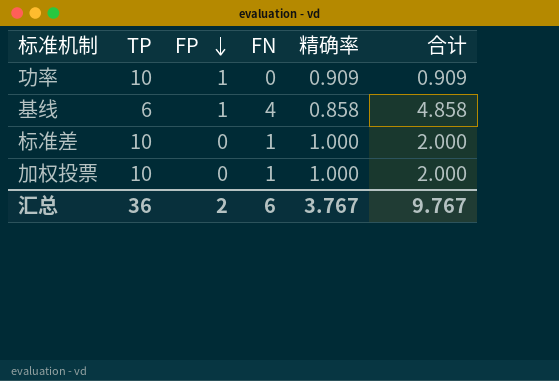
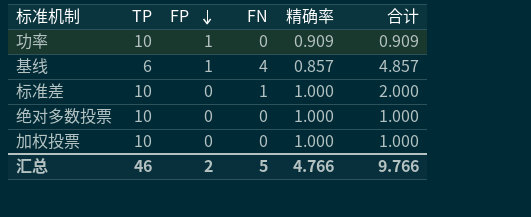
基线 | 精确率: 0.858 -> 0.857
基线 | 合计: 4.858 -> 4.857
row 绝对多数投票: none -> 10 | 0 | 0 | 1.000 | 1.000
加权投票 | FN: 1 -> 0
加权投票 | 合计: 2.000 -> 1.000
汇总 | TP: 36 -> 46
汇总 | FN: 6 -> 5
汇总 | 精确率: 3.767 -> 4.766
汇总 | 合计: 9.767 -> 9.766

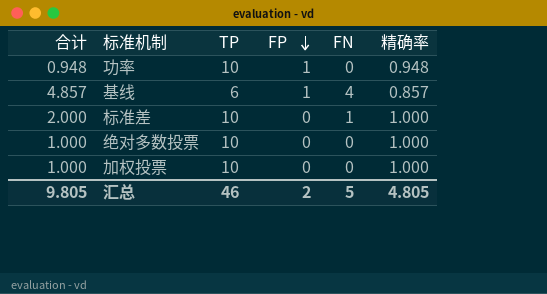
column 合计 | position: 6 -> 1
功率 | 合计: 0.909 -> 0.948
功率 | 精确率: 0.909 -> 0.948
汇总 | 合计: 9.766 -> 9.805
汇总 | 精确率: 4.766 -> 4.805

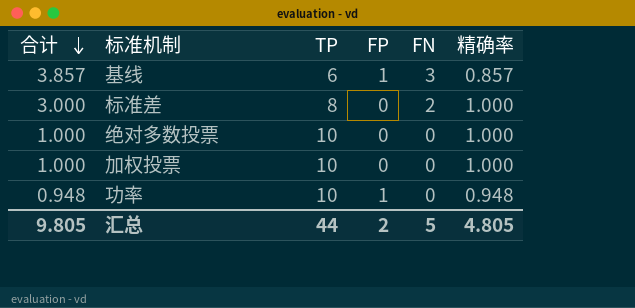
row order: FP descending -> 合计 descending
基线 | 合计: 4.857 -> 3.857
基线 | FN: 4 -> 3
标准差 | 合计: 2.000 -> 3.000
标准差 | TP: 10 -> 8
标准差 | FN: 1 -> 2
汇总 | TP: 46 -> 44

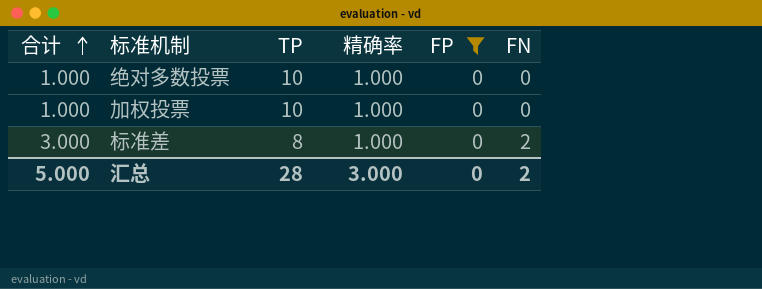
filter: none -> FP = 0
row order: 合计 descending -> 合计 ascending
column 精确率 | position: 6 -> 4
汇总 | 合计: 9.805 -> 5.000
汇总 | TP: 44 -> 28
汇总 | 精确率: 4.805 -> 3.000
汇总 | FP: 2 -> 0
汇总 | FN: 5 -> 2

